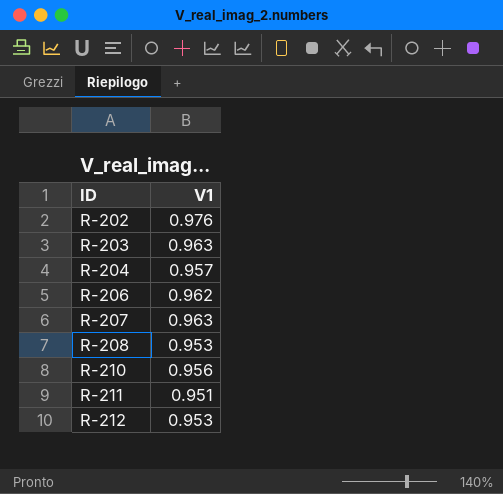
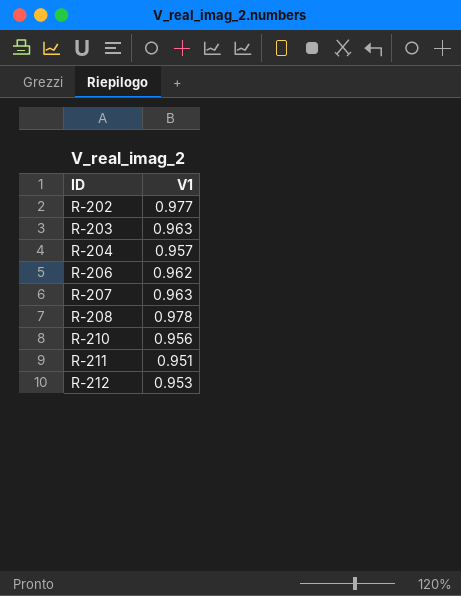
R-202 | V1: 0.976 -> 0.977
R-208 | V1: 0.953 -> 0.978

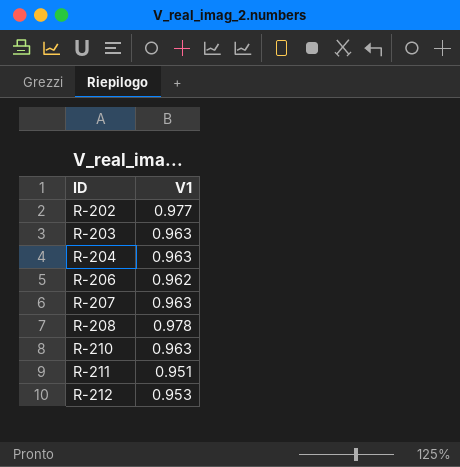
R-204 | V1: 0.957 -> 0.963
R-210 | V1: 0.956 -> 0.963

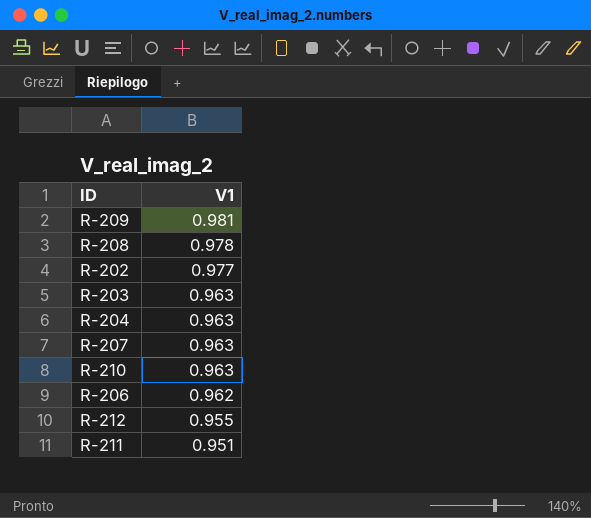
row order: ID ascending -> V1 descending
row R-209: none -> 0.981
R-212 | V1: 0.953 -> 0.955

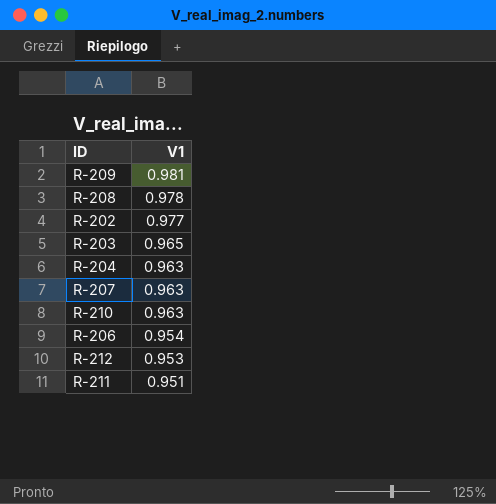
R-203 | V1: 0.963 -> 0.965
R-206 | V1: 0.962 -> 0.954
R-212 | V1: 0.955 -> 0.953

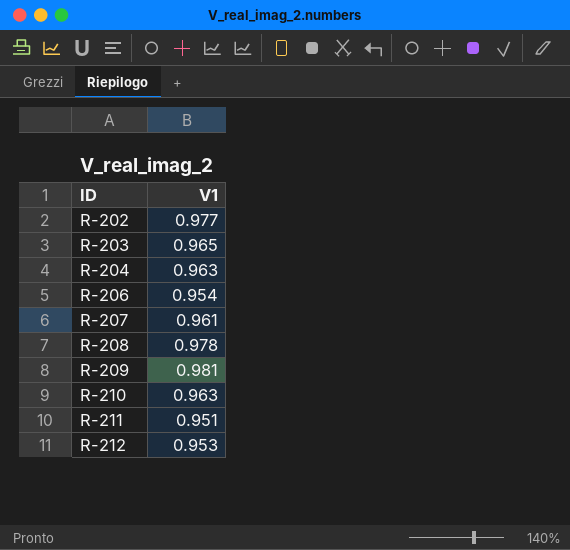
row order: V1 descending -> ID ascending
R-207 | V1: 0.963 -> 0.961

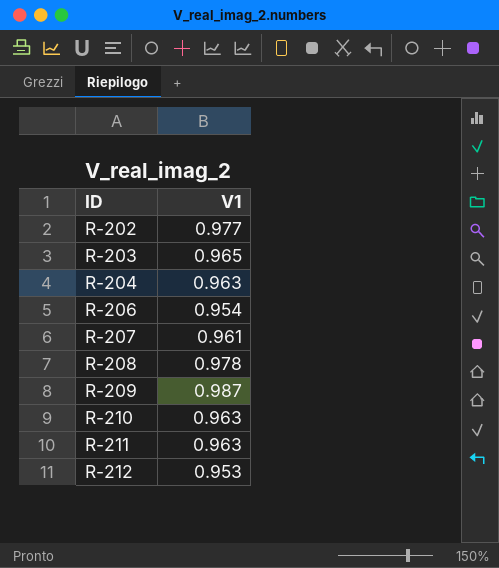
R-209 | V1: 0.981 -> 0.987
R-211 | V1: 0.951 -> 0.963

